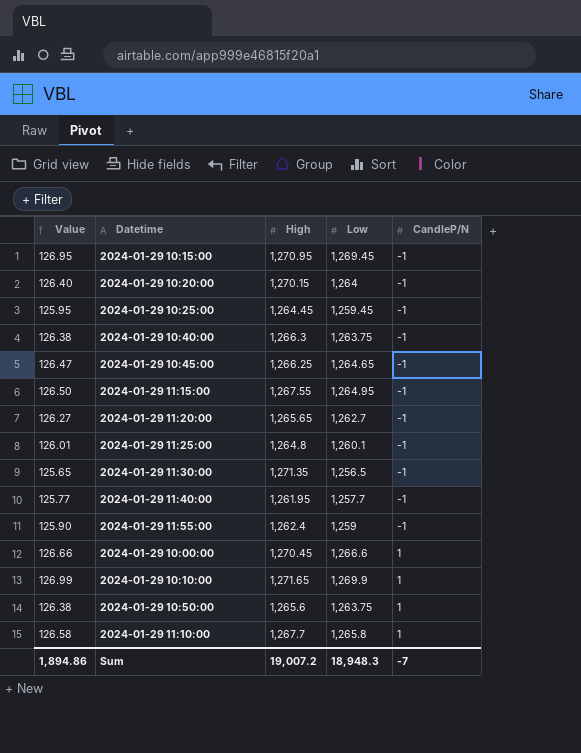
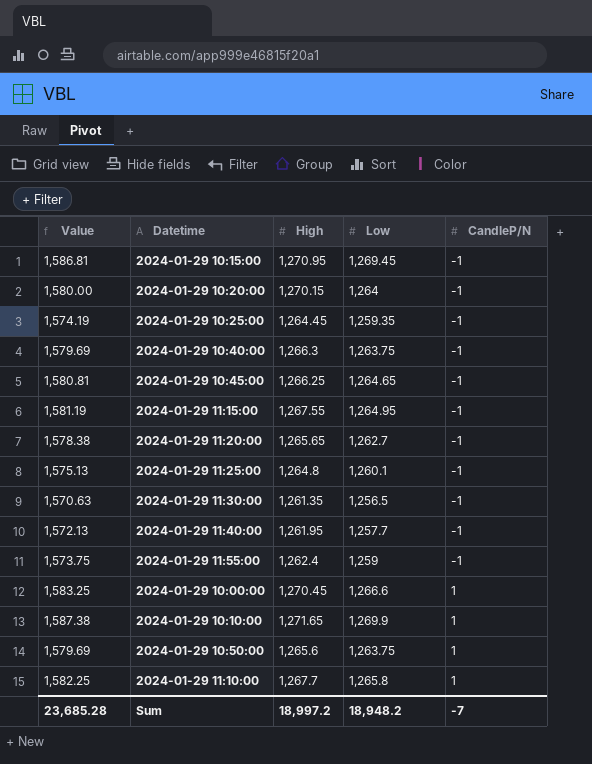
column Value | formula: [Low] * 0.1 -> [Low] * 1.25
2024-01-29 10:25:00 | Low: 1,259.45 -> 1,259.35
2024-01-29 11:30:00 | High: 1,271.35 -> 1,261.35
Sum | Value: 1,894.86 -> 23,685.28
Sum | High: 19,007.2 -> 18,997.2
Sum | Low: 18,948.3 -> 18,948.2

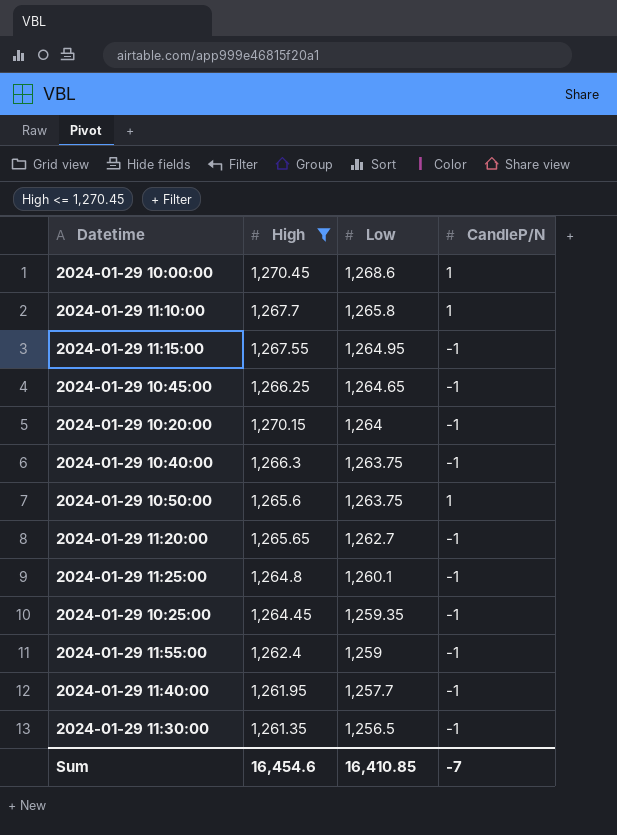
filter: none -> High <= 1,270.45
row order: CandleP/N ascending -> Low descending
column Value | formula: [Low] * 1.25 -> none
2024-01-29 10:00:00 | Low: 1,266.6 -> 1,268.6
Sum | High: 18,997.2 -> 16,454.6
Sum | Low: 18,948.2 -> 16,410.85

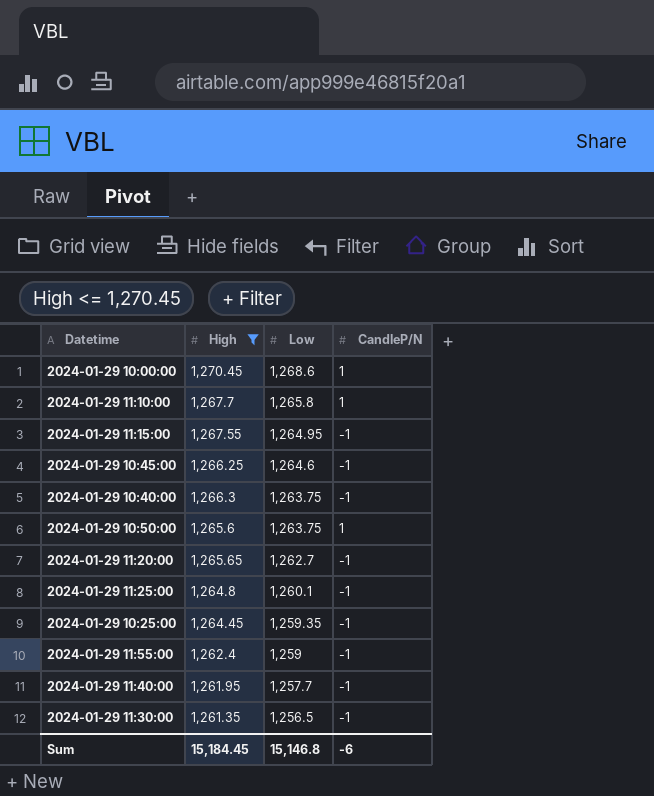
row 2024-01-29 10:20:00: 1,270.15 | 1,264 | -1 -> none
2024-01-29 10:45:00 | Low: 1,264.65 -> 1,264.6
Sum | High: 16,454.6 -> 15,184.45
Sum | Low: 16,410.85 -> 15,146.8
Sum | CandleP/N: -7 -> -6

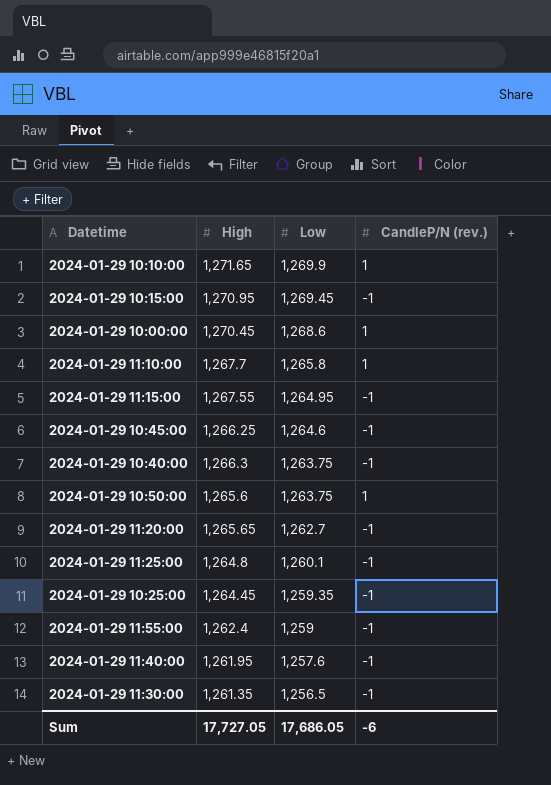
filter: High <= 1,270.45 -> none
column name: CandleP/N -> CandleP/N (rev.)
2024-01-29 11:40:00 | Low: 1,257.7 -> 1,257.6
Sum | High: 15,184.45 -> 17,727.05
Sum | Low: 15,146.8 -> 17,686.05

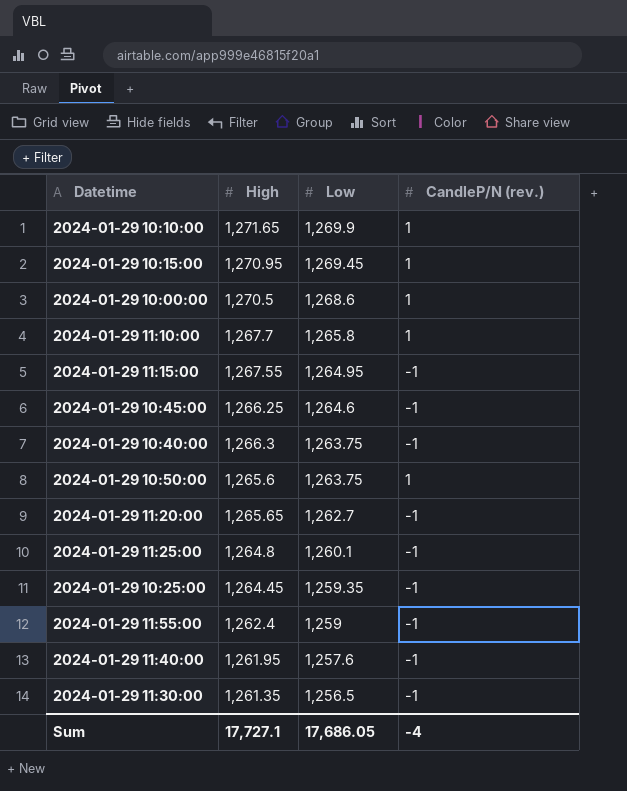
2024-01-29 10:15:00 | CandleP/N (rev.): -1 -> 1
2024-01-29 10:00:00 | High: 1,270.45 -> 1,270.5
Sum | High: 17,727.05 -> 17,727.1
Sum | CandleP/N (rev.): -6 -> -4

